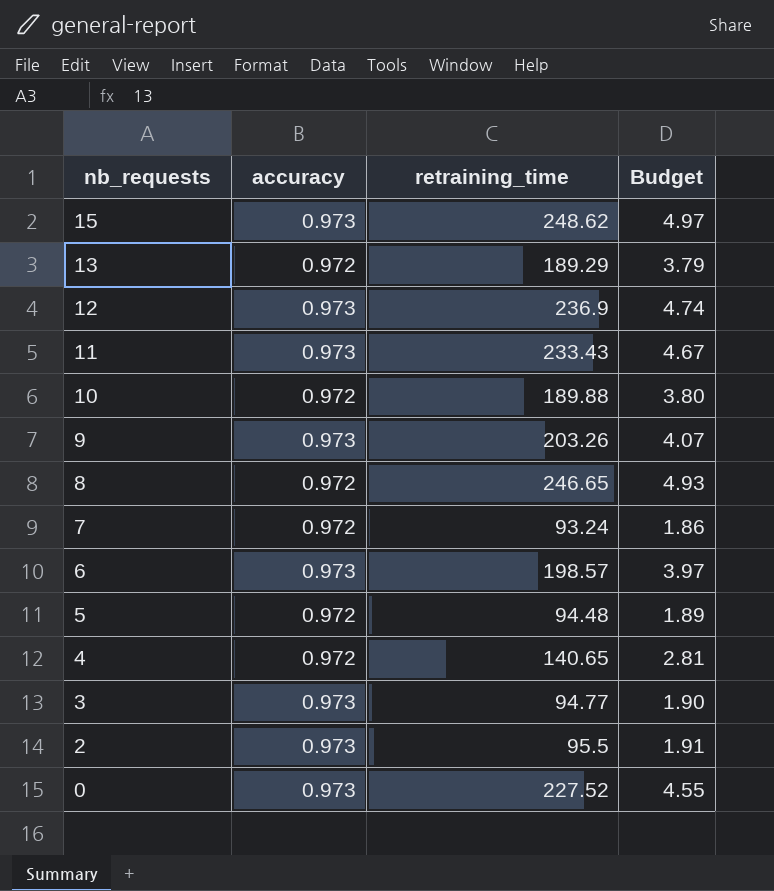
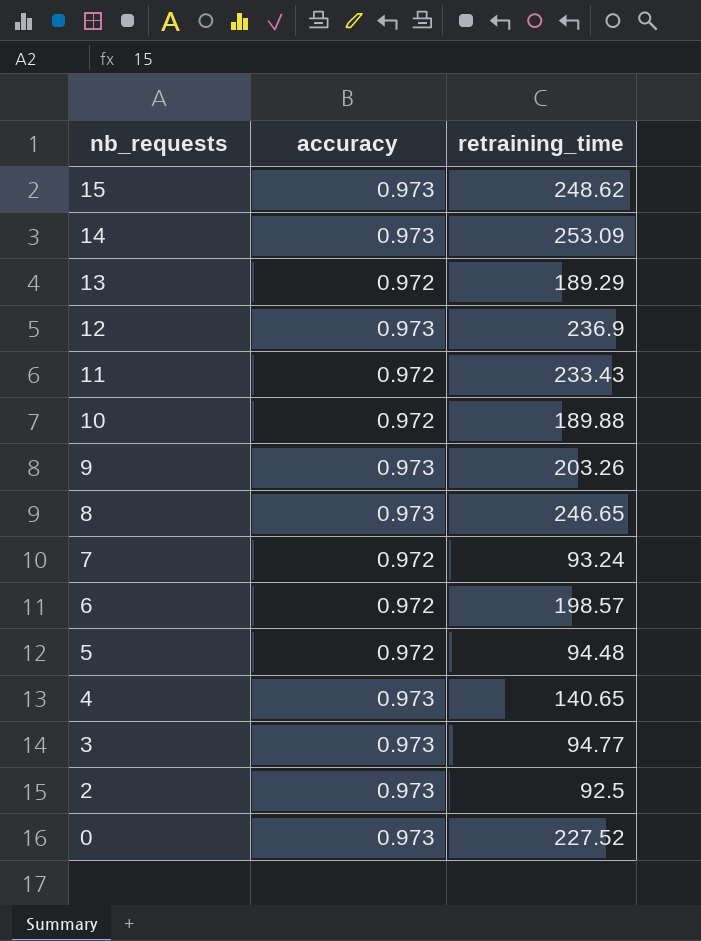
column Budget | formula: [retraining_time] * 0.02 -> none
row 14: none -> 0.973 | 253.09
11 | accuracy: 0.973 -> 0.972
8 | accuracy: 0.972 -> 0.973
6 | accuracy: 0.973 -> 0.972
4 | accuracy: 0.972 -> 0.973
2 | retraining_time: 95.5 -> 92.5

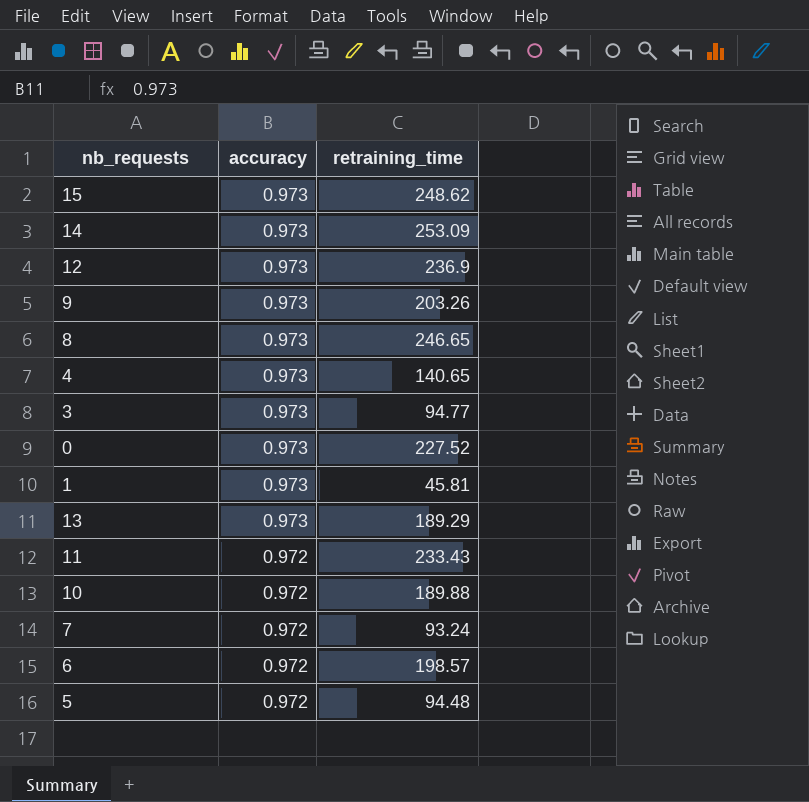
row order: nb_requests descending -> accuracy descending
row 2: 0.973 | 92.5 -> none
row 1: none -> 0.973 | 45.81
13 | accuracy: 0.972 -> 0.973

